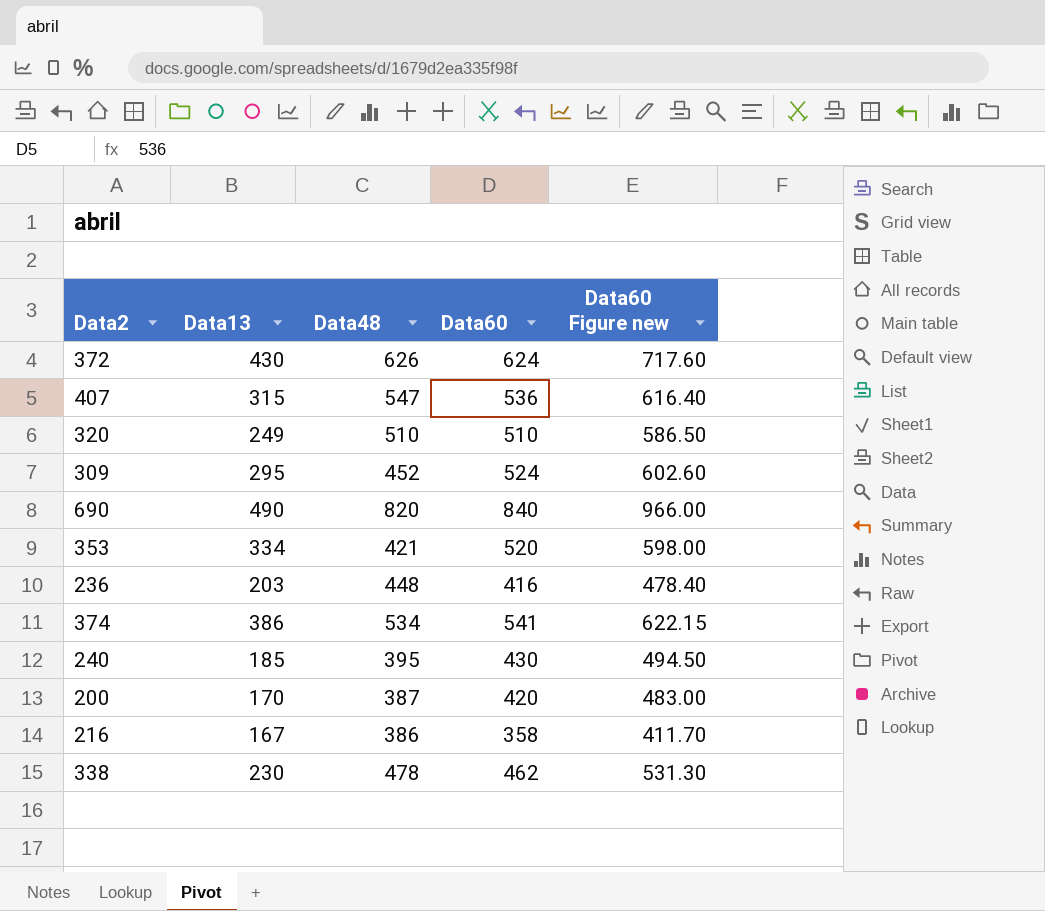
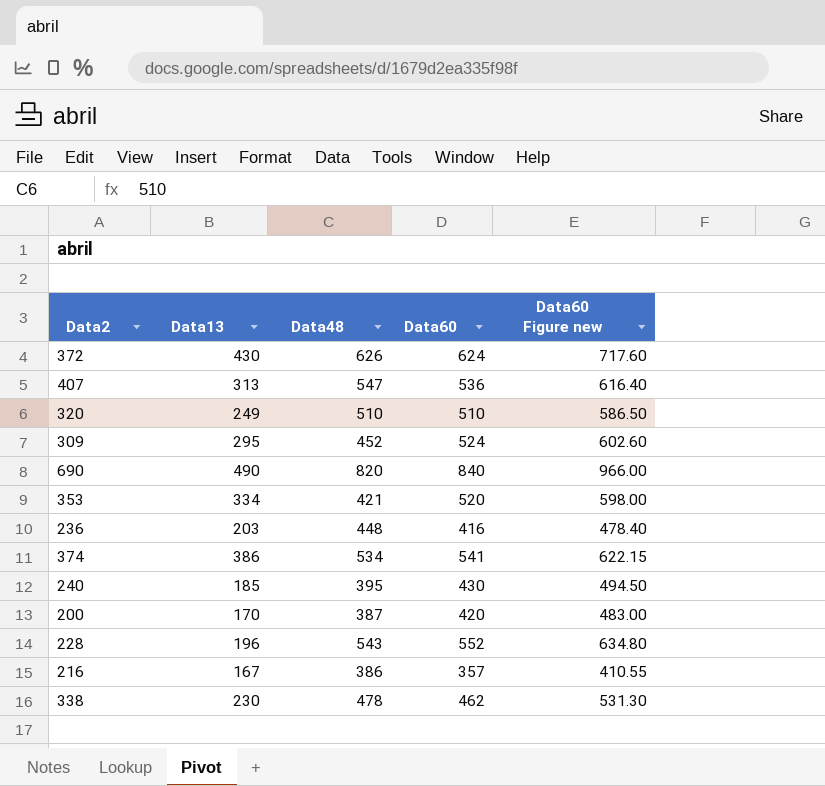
407 | Data13: 315 -> 313
row 228: none -> 196 | 543 | 552 | 634.80
216 | Data60: 358 -> 357
216 | Data60 Figure new: 411.70 -> 410.55

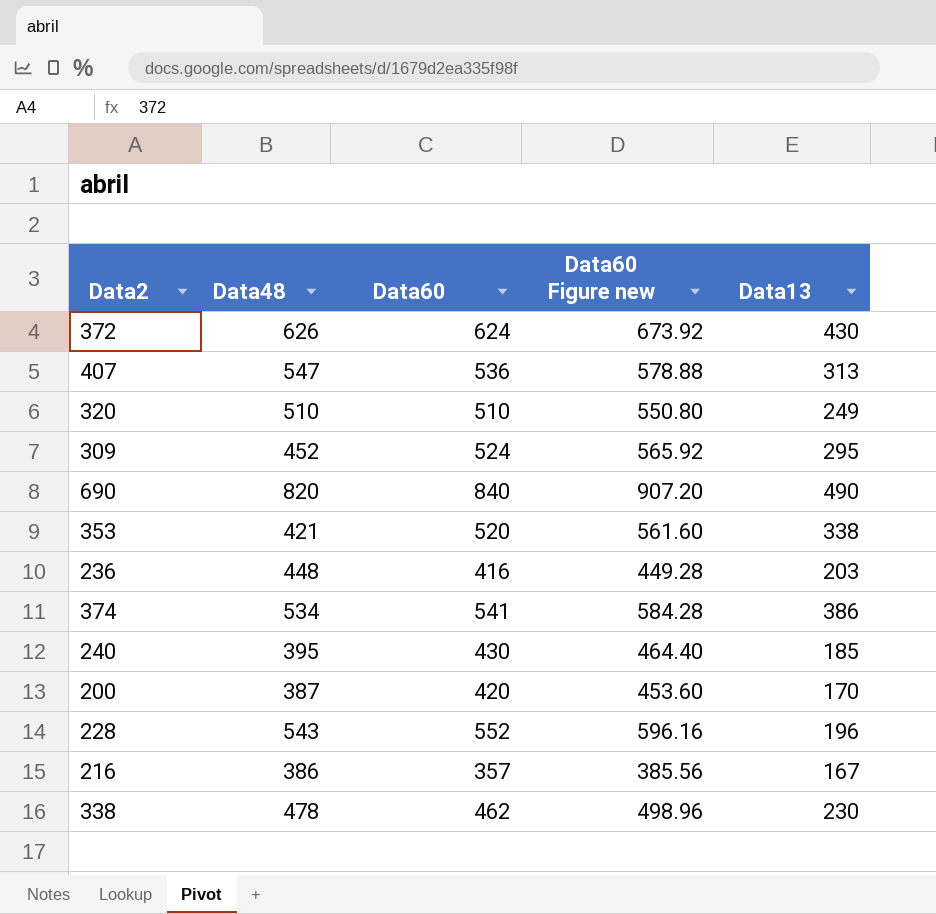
column Data60 Figure new | formula: [Data60] * 1.15 -> [Data60] * 1.08
column Data13 | position: 2 -> 5
353 | Data13: 334 -> 338

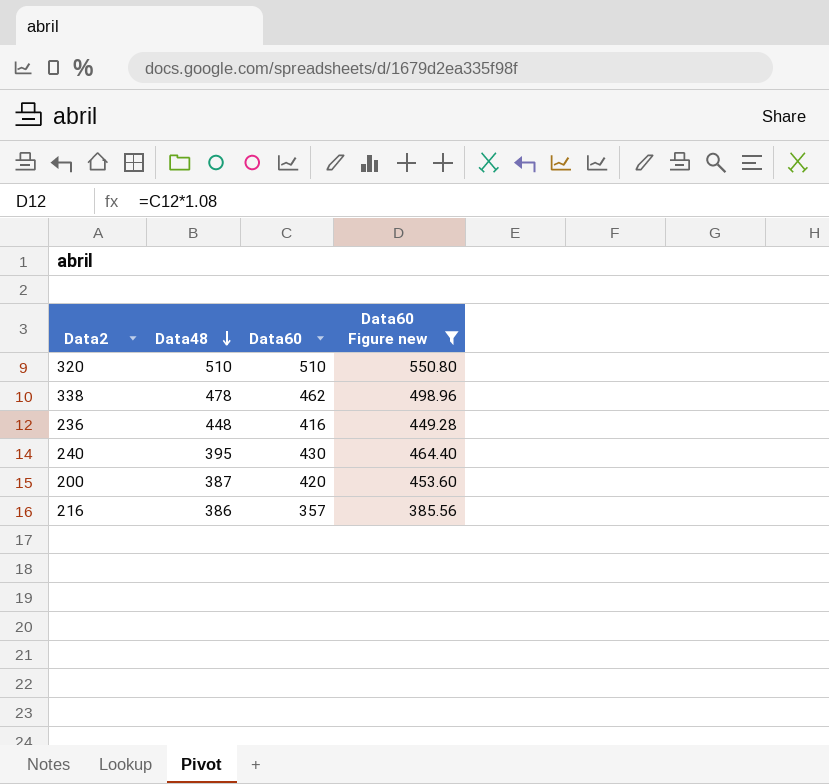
filter: none -> Data60 Figure new <= 550.80
row order: none -> Data48 descending
column Data13 | position: 5 -> none

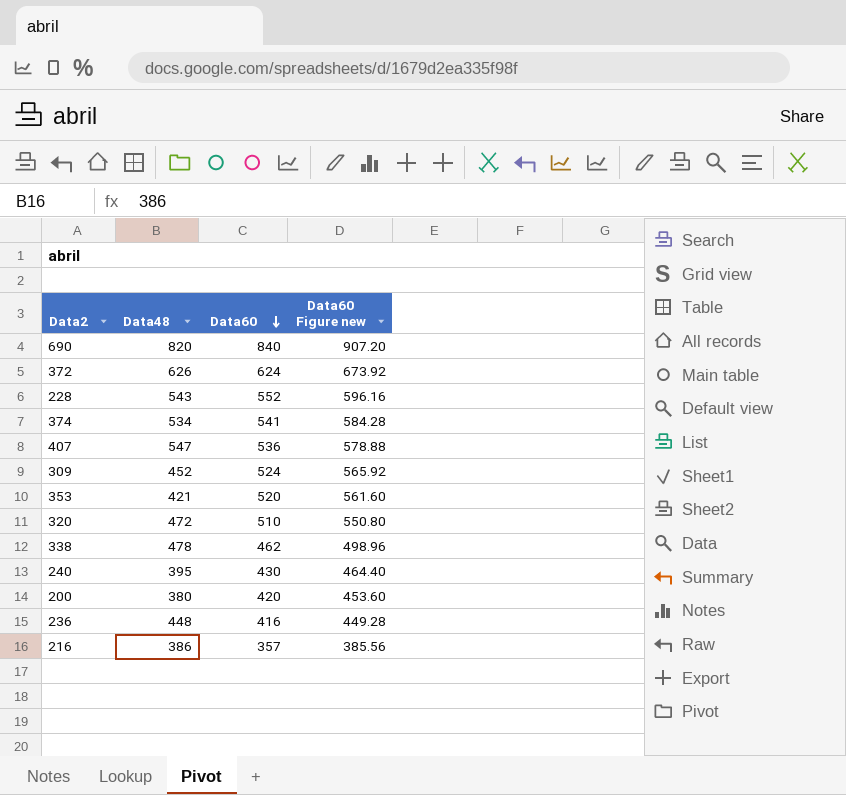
filter: Data60 Figure new <= 550.80 -> none
row order: Data48 descending -> Data60 descending
320 | Data48: 510 -> 472
200 | Data48: 387 -> 380

